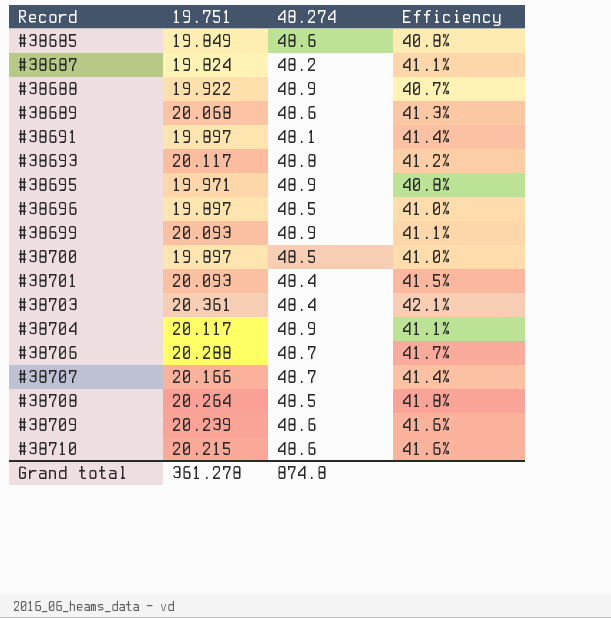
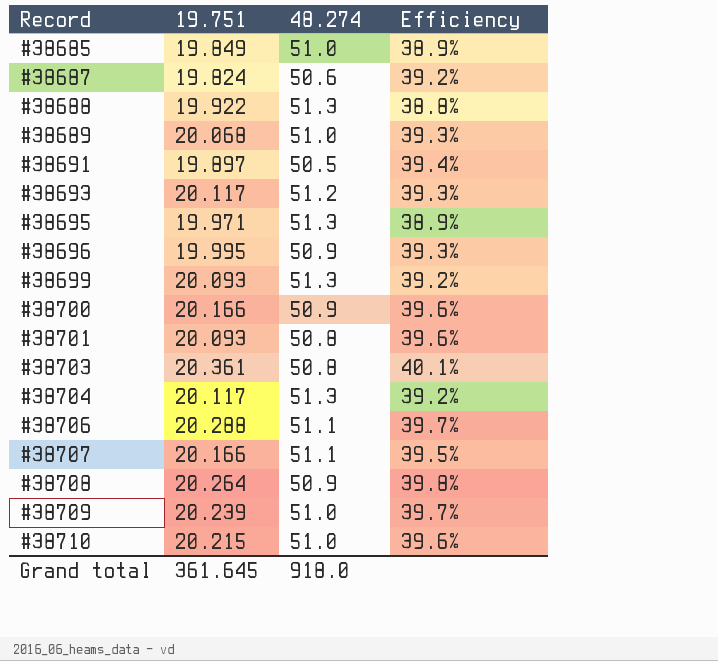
#38685 | 48.274: 48.6 -> 51.0
#38685 | Efficiency: 40.8% -> 38.9%
#38687 | 48.274: 48.2 -> 50.6
#38687 | Efficiency: 41.1% -> 39.2%
#38688 | 48.274: 48.9 -> 51.3
#38688 | Efficiency: 40.7% -> 38.8%
#38689 | 48.274: 48.6 -> 51.0
#38689 | Efficiency: 41.3% -> 39.3%
#38691 | 48.274: 48.1 -> 50.5
#38691 | Efficiency: 41.4% -> 39.4%
#38693 | 48.274: 48.8 -> 51.2
#38693 | Efficiency: 41.2% -> 39.3%
#38695 | 48.274: 48.9 -> 51.3
#38695 | Efficiency: 40.8% -> 38.9%
#38696 | 19.751: 19.897 -> 19.995
#38696 | 48.274: 48.5 -> 50.9
#38696 | Efficiency: 41.0% -> 39.3%
#38699 | 48.274: 48.9 -> 51.3
#38699 | Efficiency: 41.1% -> 39.2%
#38700 | 19.751: 19.897 -> 20.166
#38700 | 48.274: 48.5 -> 50.9
#38700 | Efficiency: 41.0% -> 39.6%
#38701 | 48.274: 48.4 -> 50.8
#38701 | Efficiency: 41.5% -> 39.6%
#38703 | 48.274: 48.4 -> 50.8
#38703 | Efficiency: 42.1% -> 40.1%
#38704 | 48.274: 48.9 -> 51.3
#38704 | Efficiency: 41.1% -> 39.2%
#38706 | 48.274: 48.7 -> 51.1
#38706 | Efficiency: 41.7% -> 39.7%
#38707 | 48.274: 48.7 -> 51.1
#38707 | Efficiency: 41.4% -> 39.5%
#38708 | 48.274: 48.5 -> 50.9
#38708 | Efficiency: 41.8% -> 39.8%
#38709 | 48.274: 48.6 -> 51.0
#38709 | Efficiency: 41.6% -> 39.7%
#38710 | 48.274: 48.6 -> 51.0
#38710 | Efficiency: 41.6% -> 39.6%
Grand total | 19.751: 361.278 -> 361.645
Grand total | 48.274: 874.8 -> 918.0

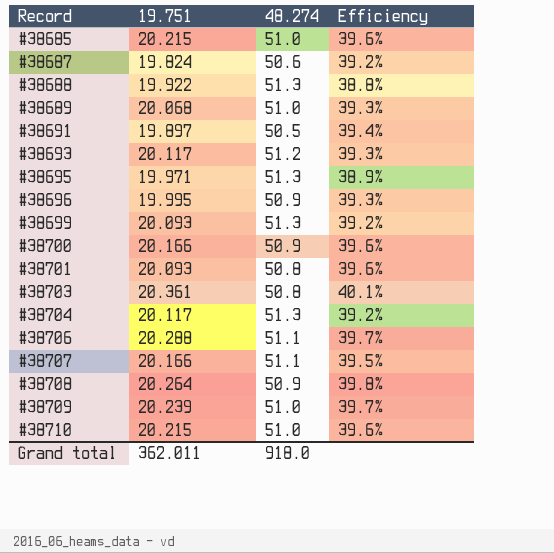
#38685 | 19.751: 19.849 -> 20.215
#38685 | Efficiency: 38.9% -> 39.6%
Grand total | 19.751: 361.645 -> 362.011

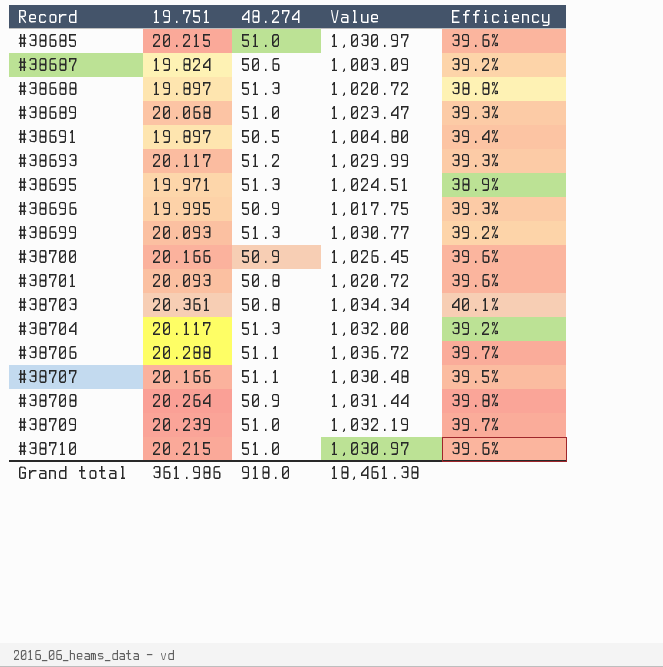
column Value | formula: none -> [19.751] * [48.274]
#38688 | 19.751: 19.922 -> 19.897
Grand total | 19.751: 362.011 -> 361.986

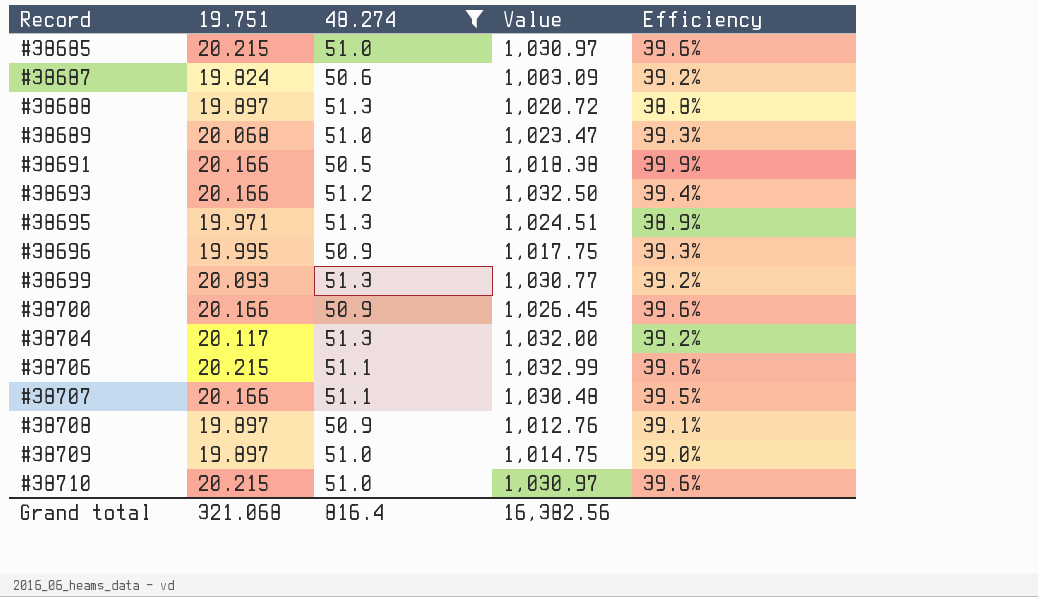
filter: none -> 48.274 != 50.8
#38691 | 19.751: 19.897 -> 20.166
#38691 | Value: 1,004.80 -> 1,018.38
#38691 | Efficiency: 39.4% -> 39.9%
#38693 | 19.751: 20.117 -> 20.166
#38693 | Value: 1,029.99 -> 1,032.50
#38693 | Efficiency: 39.3% -> 39.4%
#38706 | 19.751: 20.288 -> 20.215
#38706 | Value: 1,036.72 -> 1,032.99
#38706 | Efficiency: 39.7% -> 39.6%
#38708 | 19.751: 20.264 -> 19.897
#38708 | Value: 1,031.44 -> 1,012.76
#38708 | Efficiency: 39.8% -> 39.1%
#38709 | 19.751: 20.239 -> 19.897
#38709 | Value: 1,032.19 -> 1,014.75
#38709 | Efficiency: 39.7% -> 39.0%
Grand total | 19.751: 361.986 -> 321.068
Grand total | 48.274: 918.0 -> 816.4
Grand total | Value: 18,461.38 -> 16,382.56

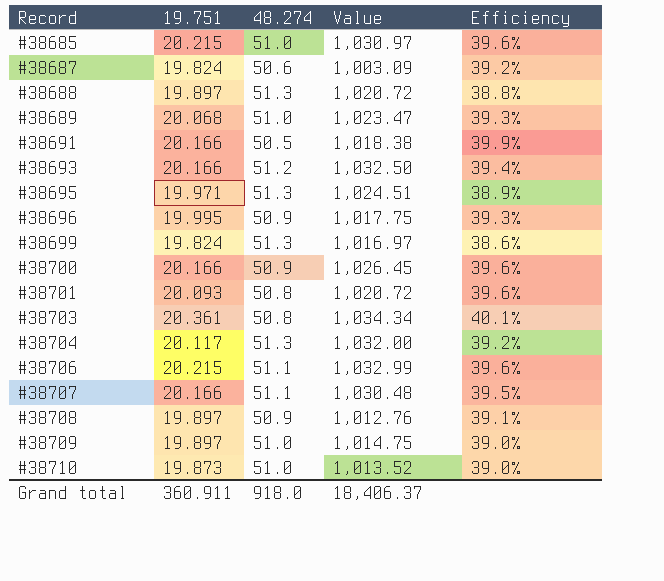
filter: 48.274 != 50.8 -> none
#38699 | 19.751: 20.093 -> 19.824
#38699 | Value: 1,030.77 -> 1,016.97
#38699 | Efficiency: 39.2% -> 38.6%
#38710 | 19.751: 20.215 -> 19.873
#38710 | Value: 1,030.97 -> 1,013.52
#38710 | Efficiency: 39.6% -> 39.0%
Grand total | 19.751: 321.068 -> 360.911
Grand total | 48.274: 816.4 -> 918.0
Grand total | Value: 16,382.56 -> 18,406.37

